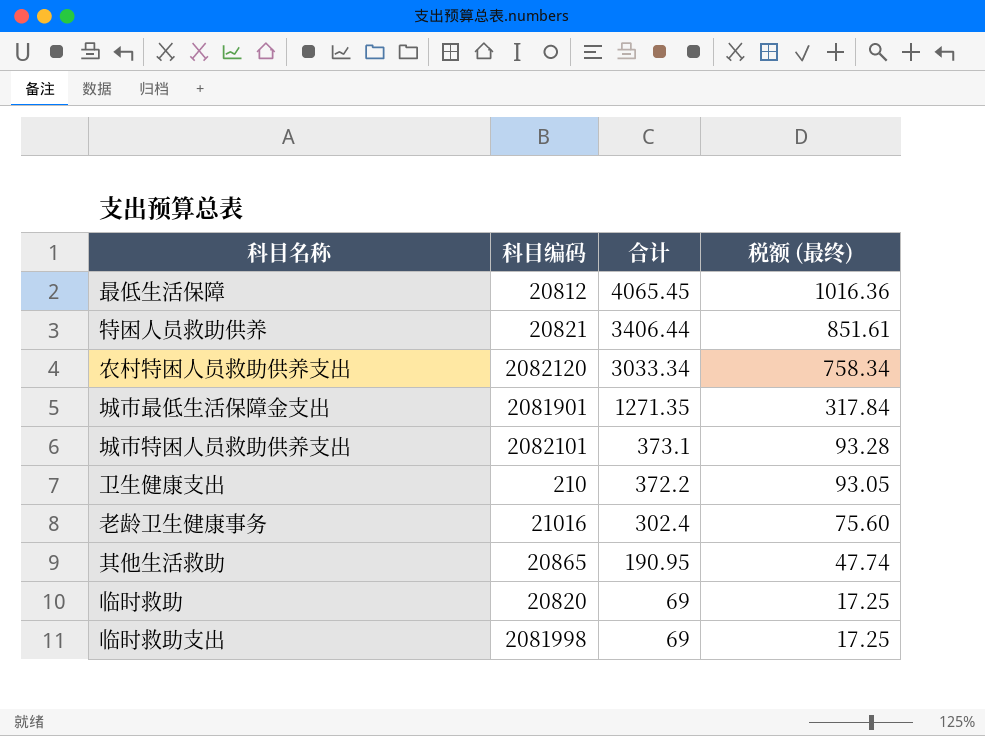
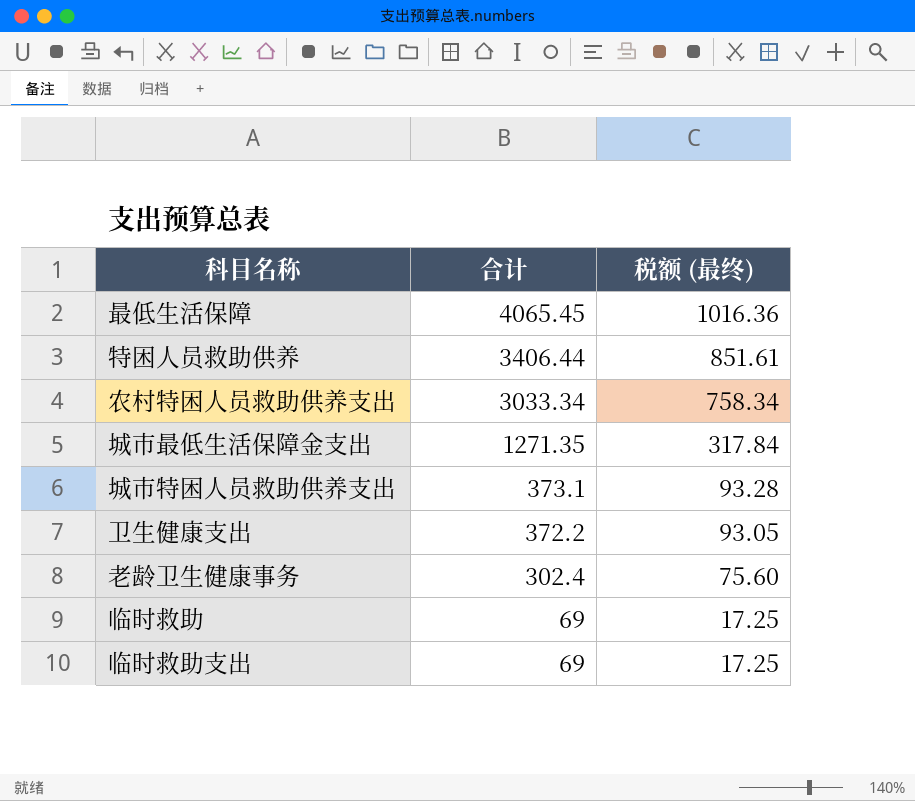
column 科目编码 | position: 2 -> none
row 其他生活救助: 20865 | 190.95 | 47.74 -> none

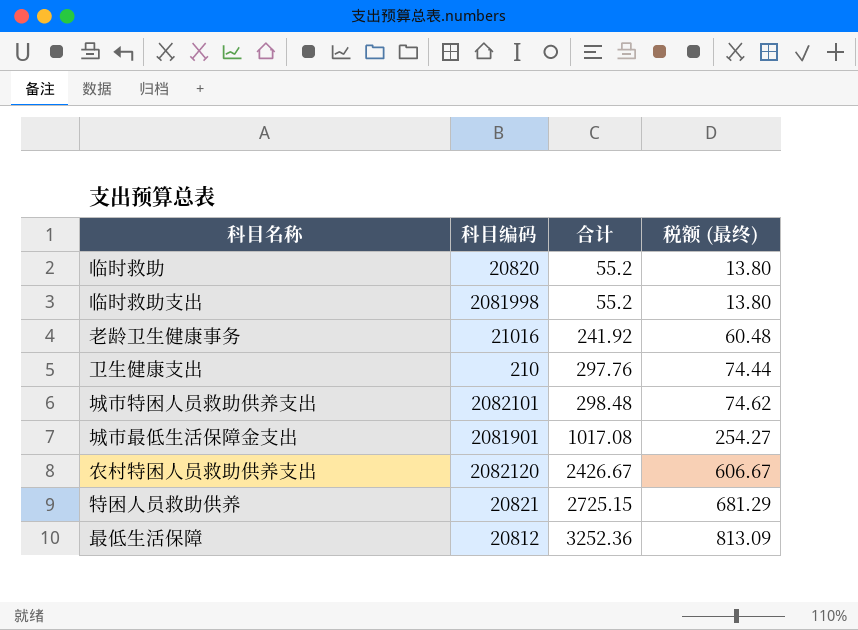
row order: 合计 descending -> 合计 ascending
column 科目编码 | position: none -> 2
临时救助 | 合计: 69 -> 55.2
临时救助 | 税额 (最终): 17.25 -> 13.80
临时救助支出 | 合计: 69 -> 55.2
临时救助支出 | 税额 (最终): 17.25 -> 13.80
老龄卫生健康事务 | 合计: 302.4 -> 241.92
老龄卫生健康事务 | 税额 (最终): 75.60 -> 60.48
卫生健康支出 | 合计: 372.2 -> 297.76
卫生健康支出 | 税额 (最终): 93.05 -> 74.44
城市特困人员救助供养支出 | 合计: 373.1 -> 298.48
城市特困人员救助供养支出 | 税额 (最终): 93.28 -> 74.62
城市最低生活保障金支出 | 合计: 1271.35 -> 1017.08
城市最低生活保障金支出 | 税额 (最终): 317.84 -> 254.27
农村特困人员救助供养支出 | 合计: 3033.34 -> 2426.67
农村特困人员救助供养支出 | 税额 (最终): 758.34 -> 606.67
特困人员救助供养 | 合计: 3406.44 -> 2725.15
特困人员救助供养 | 税额 (最终): 851.61 -> 681.29
最低生活保障 | 合计: 4065.45 -> 3252.36
最低生活保障 | 税额 (最终): 1016.36 -> 813.09

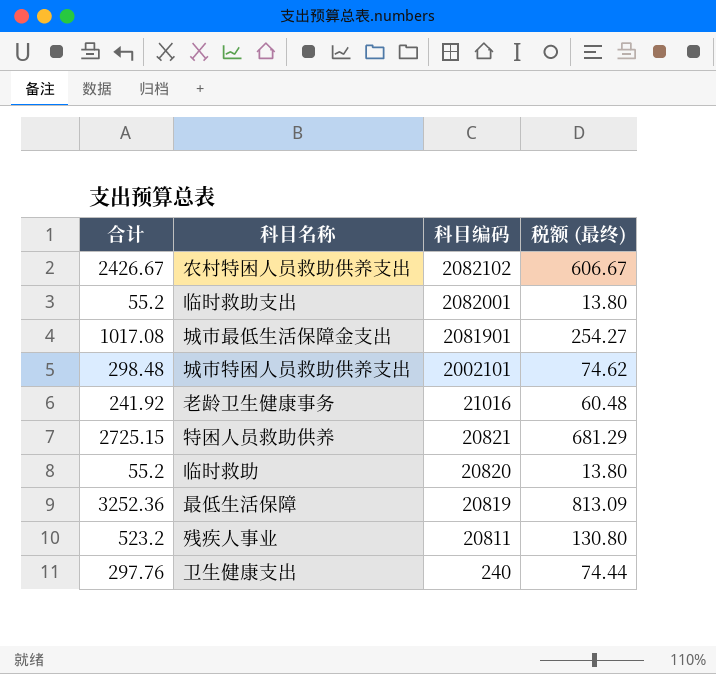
row order: 合计 ascending -> 科目编码 descending
column 合计 | position: 3 -> 1
农村特困人员救助供养支出 | 科目编码: 2082120 -> 2082102
临时救助支出 | 科目编码: 2081998 -> 2082001
城市特困人员救助供养支出 | 科目编码: 2082101 -> 2002101
最低生活保障 | 科目编码: 20812 -> 20819
row 残疾人事业: none -> 523.2 | 20811 | 130.80
卫生健康支出 | 科目编码: 210 -> 240

